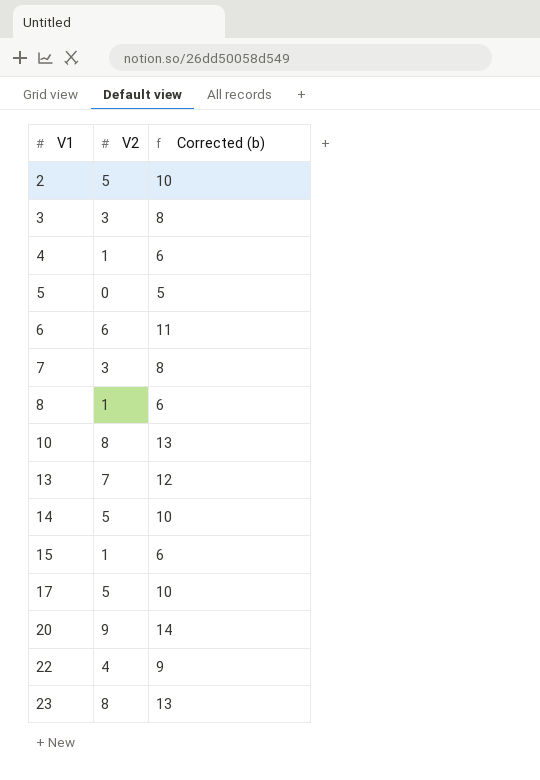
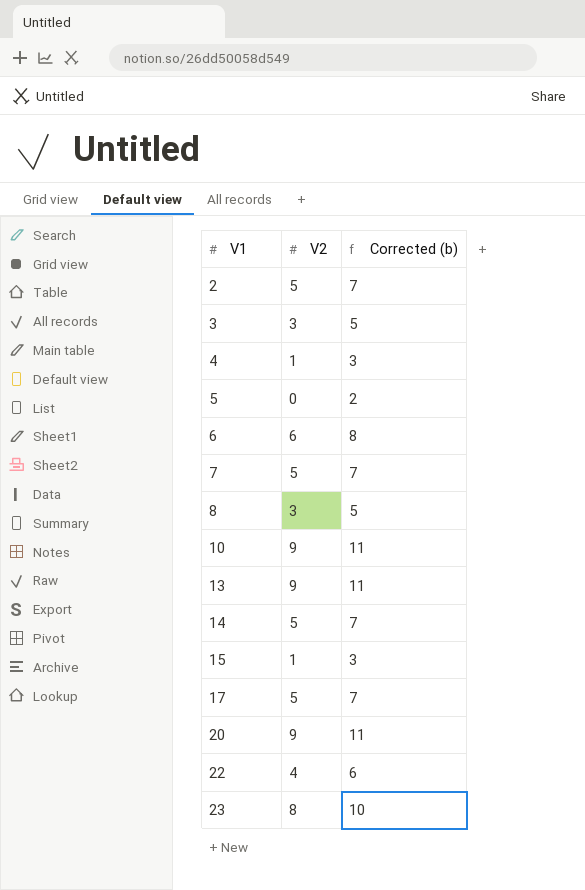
column Corrected (b) | formula: [V2] + 5 -> [V2] + 2
7 | V2: 3 -> 5
8 | V2: 1 -> 3
10 | V2: 8 -> 9
13 | V2: 7 -> 9

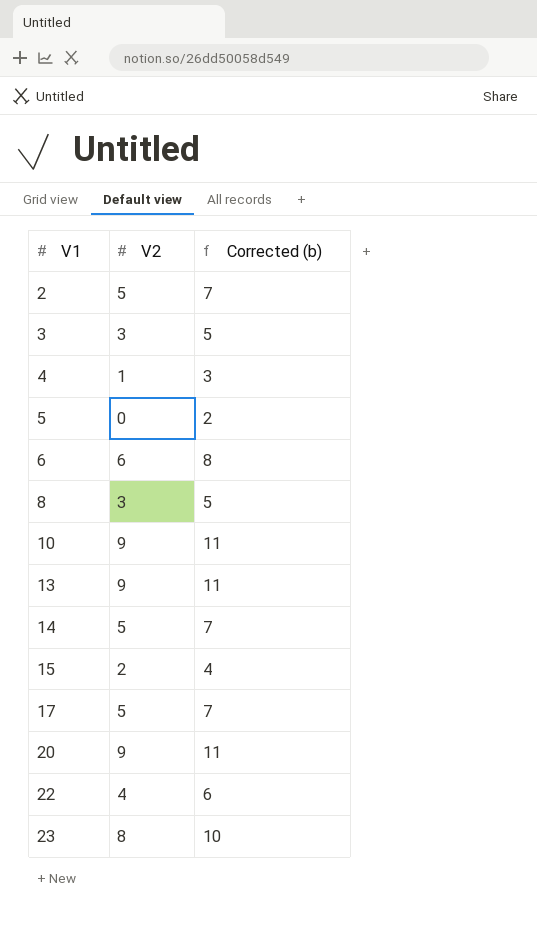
row 7: 5 | 7 -> none
15 | V2: 1 -> 2
15 | Corrected (b): 3 -> 4

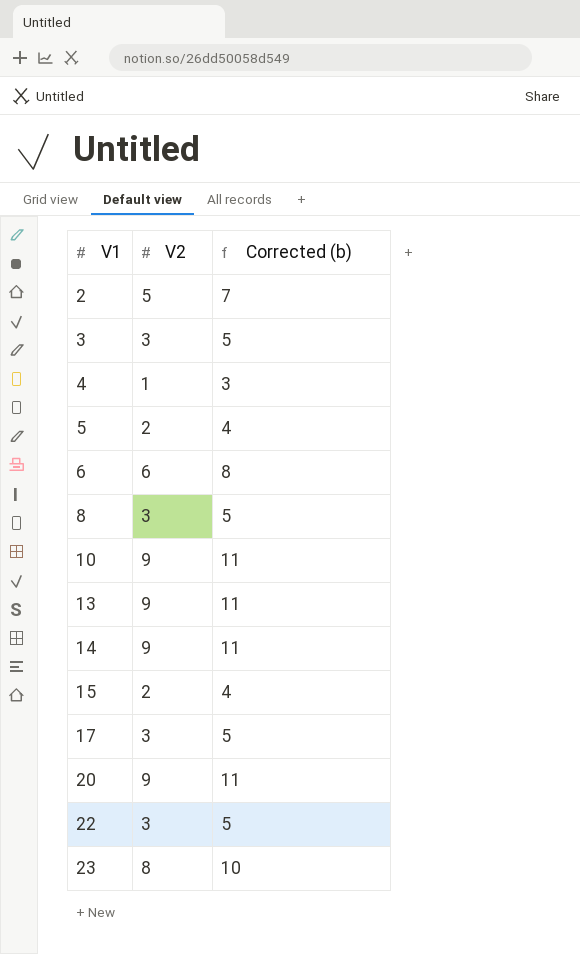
5 | V2: 0 -> 2
5 | Corrected (b): 2 -> 4
14 | V2: 5 -> 9
14 | Corrected (b): 7 -> 11
17 | V2: 5 -> 3
17 | Corrected (b): 7 -> 5
22 | V2: 4 -> 3
22 | Corrected (b): 6 -> 5

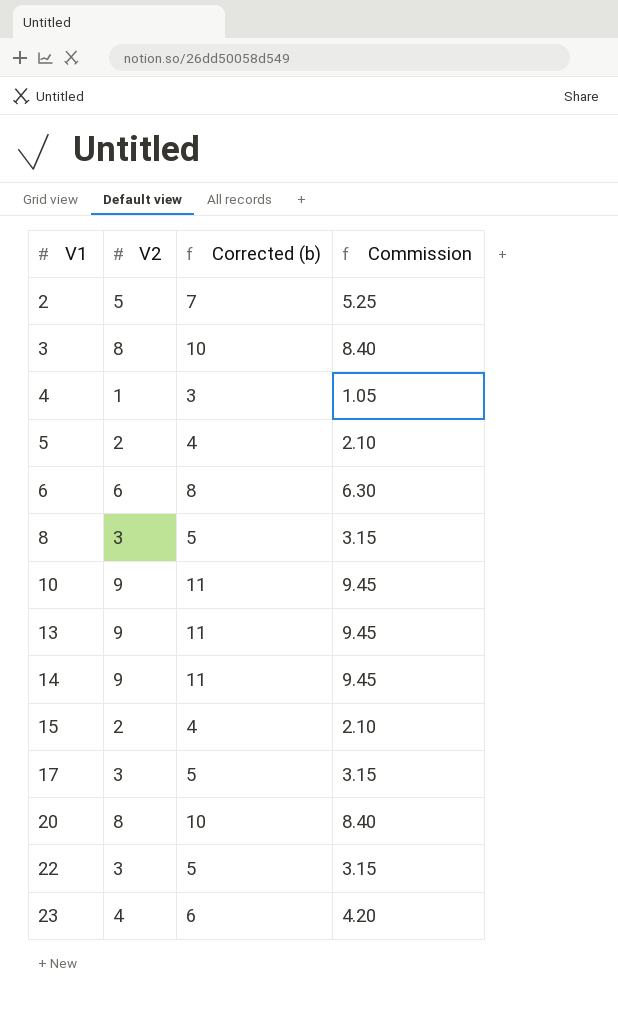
column Commission | formula: none -> [V2] * 1.05
3 | V2: 3 -> 8
3 | Corrected (b): 5 -> 10
20 | V2: 9 -> 8
20 | Corrected (b): 11 -> 10
23 | V2: 8 -> 4
23 | Corrected (b): 10 -> 6

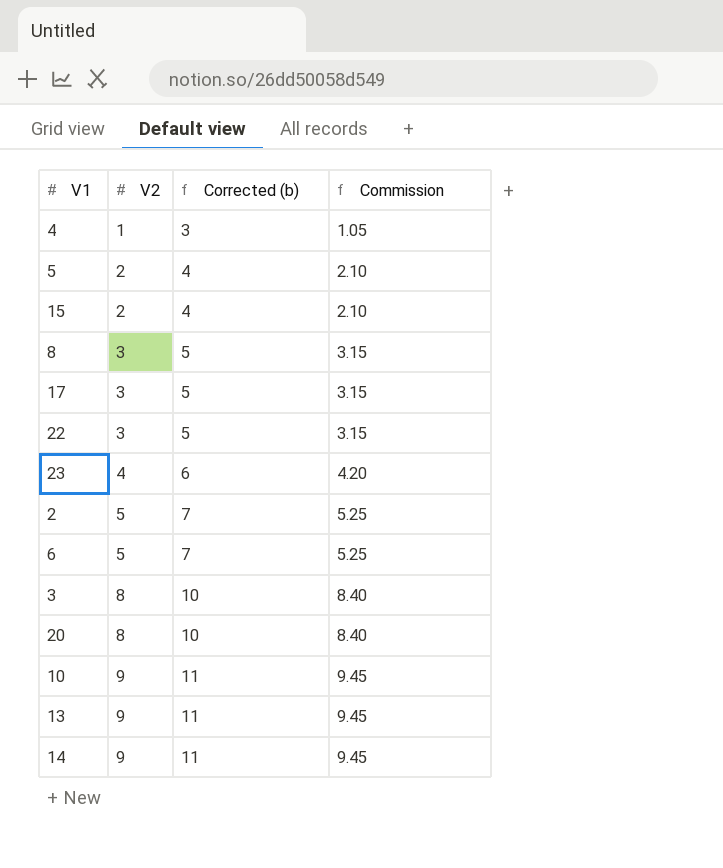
row order: V1 ascending -> V2 ascending
6 | V2: 6 -> 5
6 | Corrected (b): 8 -> 7
6 | Commission: 6.30 -> 5.25

